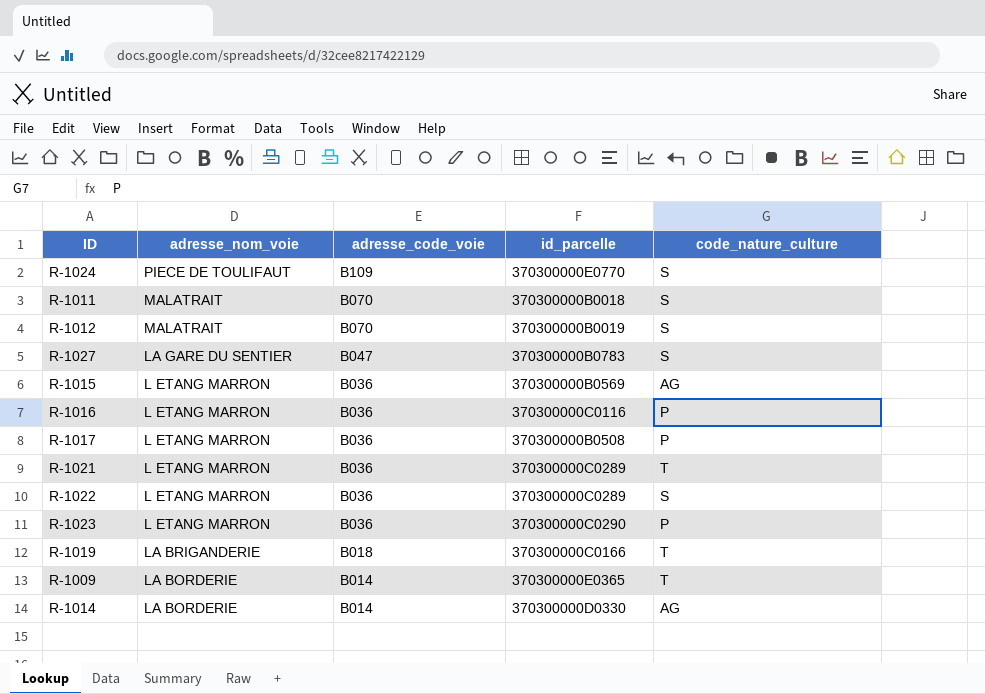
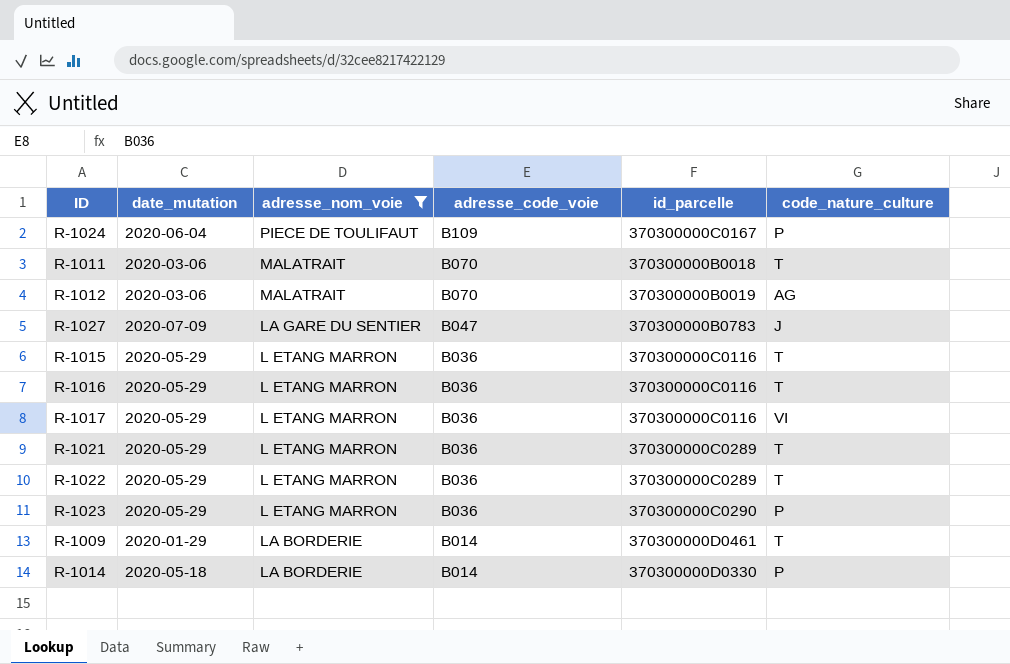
filter: none -> adresse_nom_voie != LA BRIGANDERIE
column date_mutation | position: none -> 2
R-1024 | id_parcelle: 370300000E0770 -> 370300000C0167
R-1024 | code_nature_culture: S -> P
R-1011 | code_nature_culture: S -> T
R-1012 | code_nature_culture: S -> AG
R-1027 | code_nature_culture: S -> J
R-1015 | id_parcelle: 370300000B0569 -> 370300000C0116
R-1015 | code_nature_culture: AG -> T
R-1016 | code_nature_culture: P -> T
R-1017 | id_parcelle: 370300000B0508 -> 370300000C0116
R-1017 | code_nature_culture: P -> VI
R-1022 | code_nature_culture: S -> T
R-1009 | id_parcelle: 370300000E0365 -> 370300000D0461
R-1014 | code_nature_culture: AG -> P

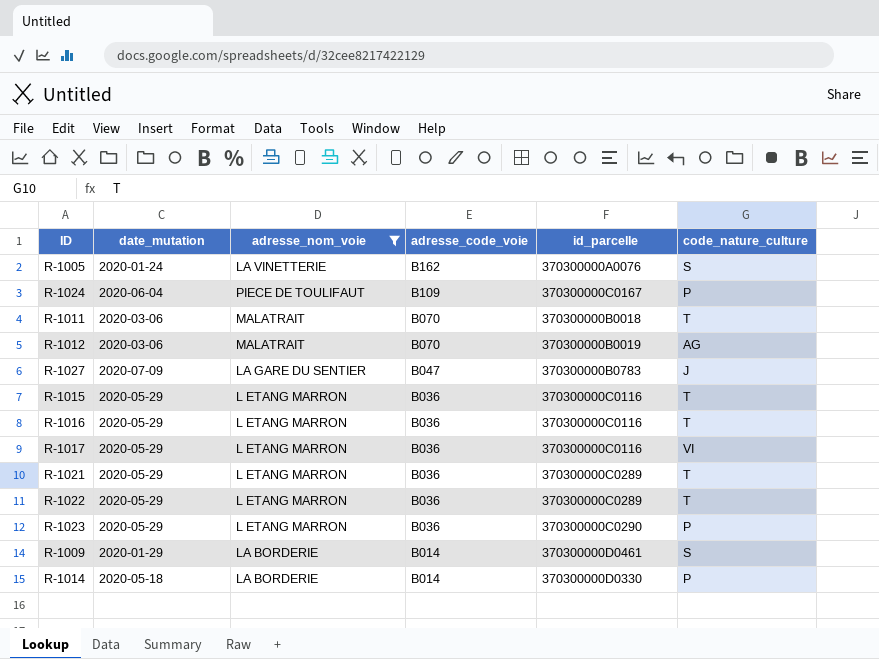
row R-1005: none -> 2020-01-24 | LA VINETTERIE | B162 | 370300000A0076 | S
R-1009 | code_nature_culture: T -> S

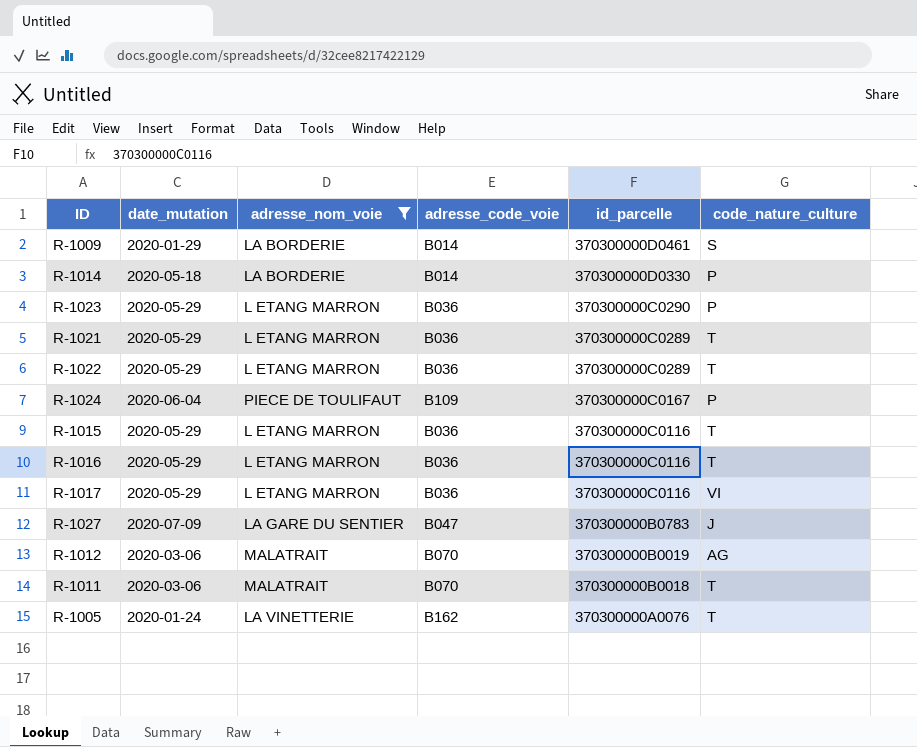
row order: adresse_code_voie descending -> id_parcelle descending
R-1005 | code_nature_culture: S -> T

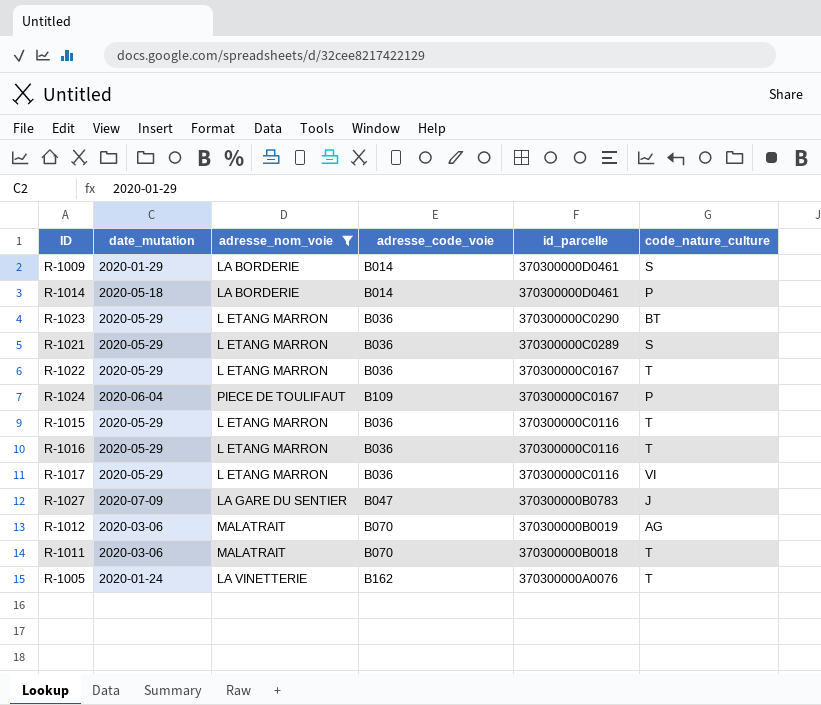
R-1014 | id_parcelle: 370300000D0330 -> 370300000D0461
R-1023 | code_nature_culture: P -> BT
R-1021 | code_nature_culture: T -> S
R-1022 | id_parcelle: 370300000C0289 -> 370300000C0167

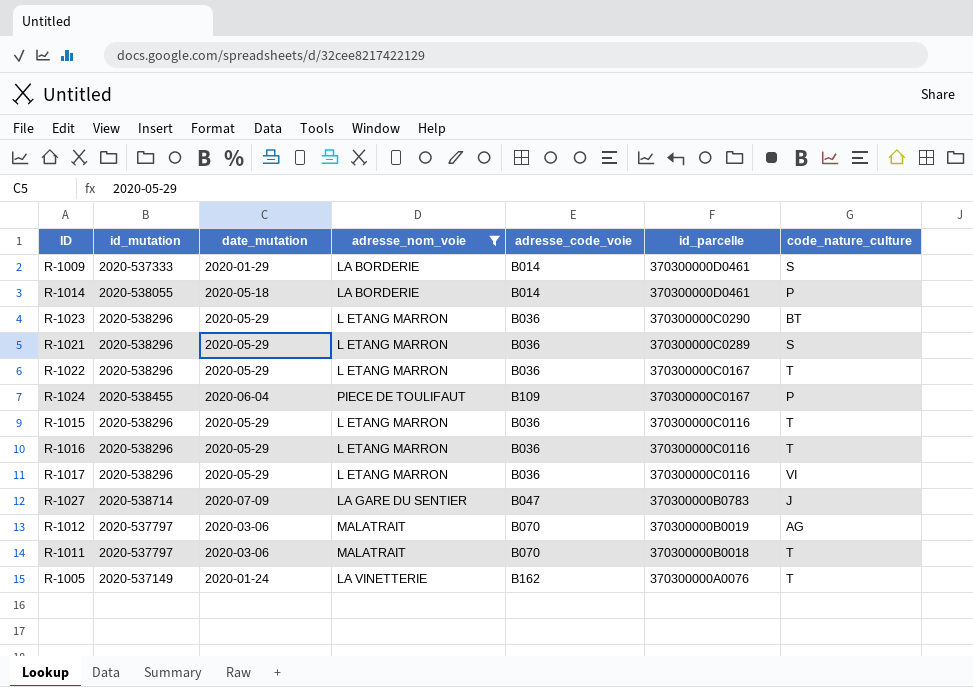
column id_mutation | position: none -> 2

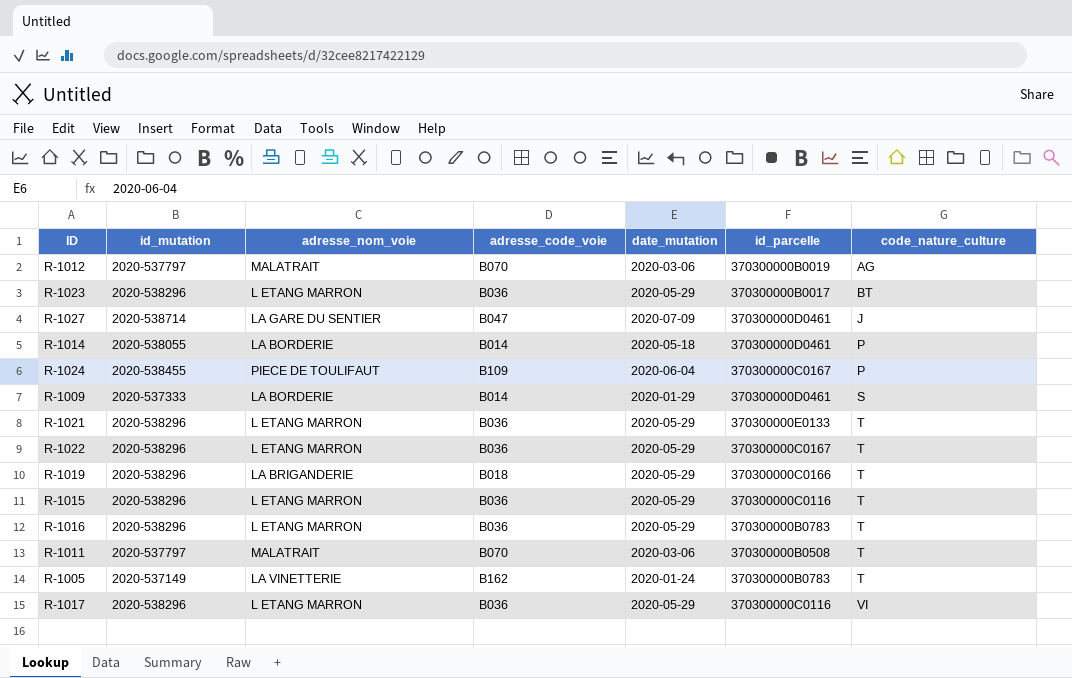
filter: adresse_nom_voie != LA BRIGANDERIE -> none
row order: id_parcelle descending -> code_nature_culture ascending
column date_mutation | position: 3 -> 5
R-1023 | id_parcelle: 370300000C0290 -> 370300000B0017
R-1027 | id_parcelle: 370300000B0783 -> 370300000D0461
R-1021 | id_parcelle: 370300000C0289 -> 370300000E0133
R-1021 | code_nature_culture: S -> T
R-1016 | id_parcelle: 370300000C0116 -> 370300000B0783
R-1011 | id_parcelle: 370300000B0018 -> 370300000B0508
R-1005 | id_parcelle: 370300000A0076 -> 370300000B0783

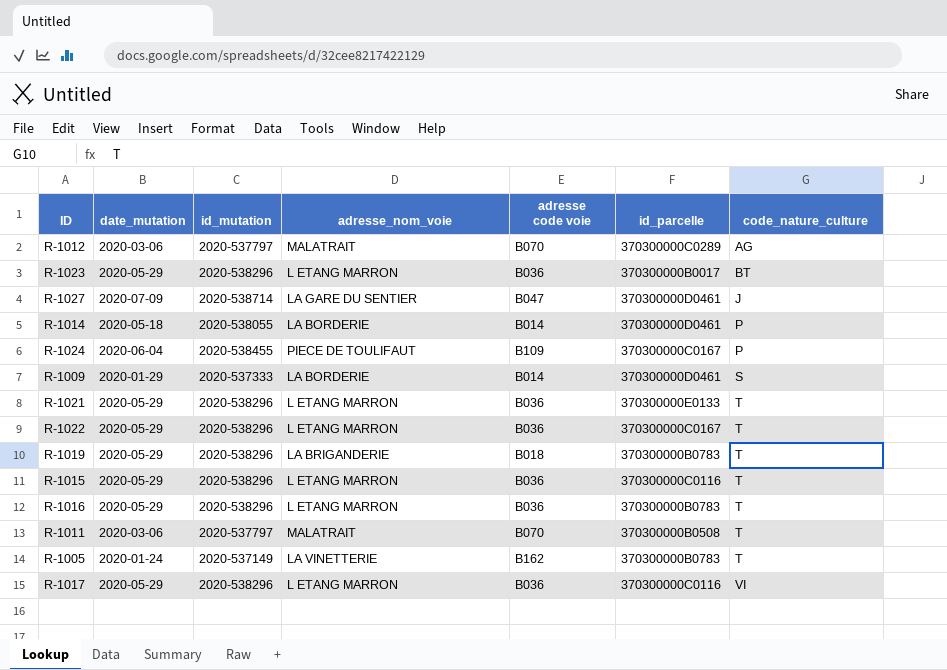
column date_mutation | position: 5 -> 2
column name: adresse_code_voie -> adresse code voie
R-1012 | id_parcelle: 370300000B0019 -> 370300000C0289
R-1019 | id_parcelle: 370300000C0166 -> 370300000B0783

